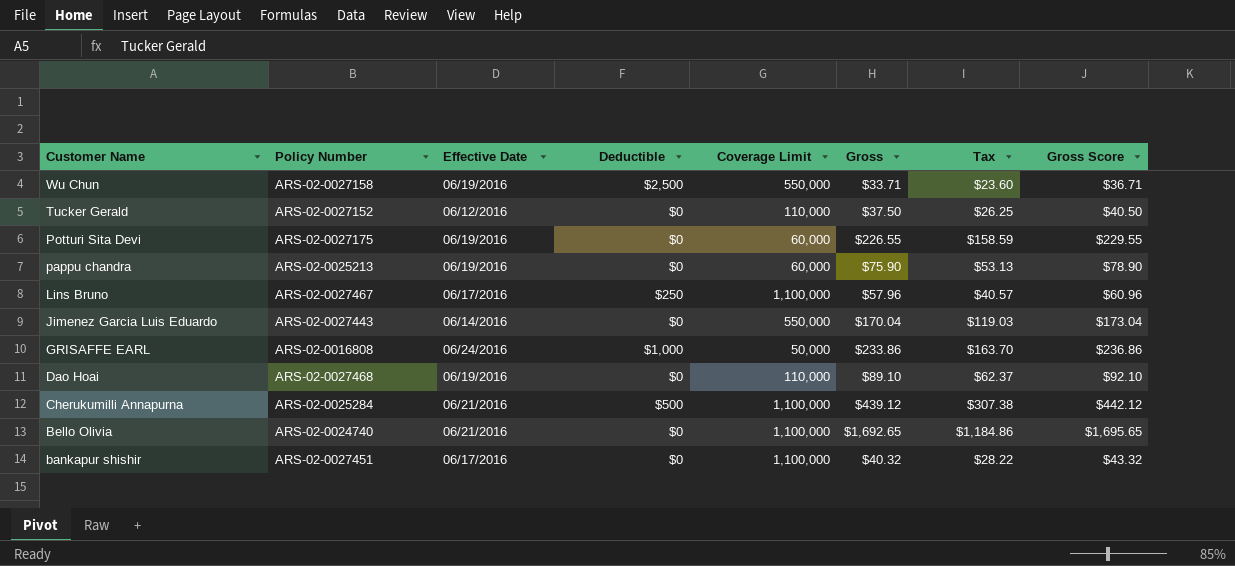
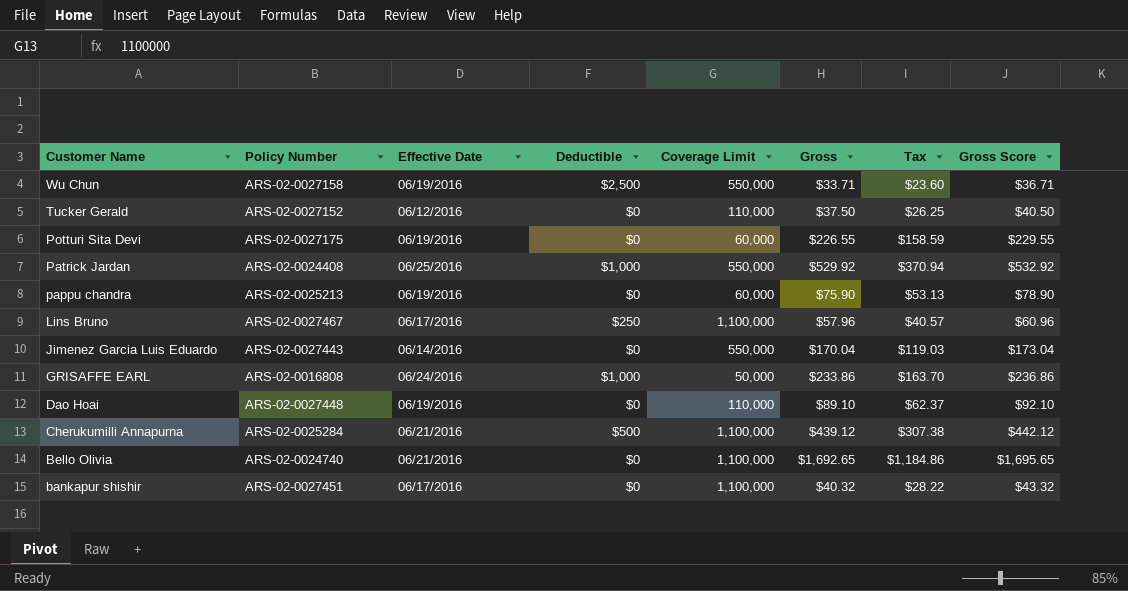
row Patrick Jardan: none -> ARS-02-0024408 | 06/25/2016 | $1,000 | 550,000 | $529.92 | $370.94 | $532.92
Dao Hoai | Policy Number: ARS-02-0027468 -> ARS-02-0027448

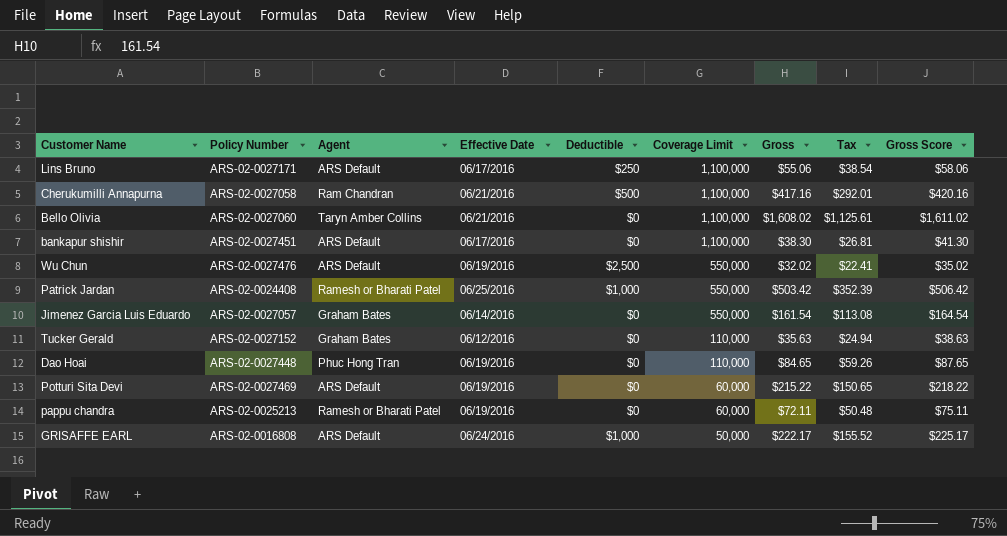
row order: Customer Name descending -> Coverage Limit descending
column Agent | position: none -> 3
Lins Bruno | Policy Number: ARS-02-0027467 -> ARS-02-0027171
Lins Bruno | Gross: $57.96 -> $55.06
Lins Bruno | Tax: $40.57 -> $38.54
Lins Bruno | Gross Score: $60.96 -> $58.06
Cherukumilli Annapurna | Policy Number: ARS-02-0025284 -> ARS-02-0027058
Cherukumilli Annapurna | Gross: $439.12 -> $417.16
Cherukumilli Annapurna | Tax: $307.38 -> $292.01
Cherukumilli Annapurna | Gross Score: $442.12 -> $420.16
Bello Olivia | Policy Number: ARS-02-0024740 -> ARS-02-0027060
Bello Olivia | Gross: $1,692.65 -> $1,608.02
Bello Olivia | Tax: $1,184.86 -> $1,125.61
Bello Olivia | Gross Score: $1,695.65 -> $1,611.02
bankapur shishir | Gross: $40.32 -> $38.30
bankapur shishir | Tax: $28.22 -> $26.81
bankapur shishir | Gross Score: $43.32 -> $41.30
Wu Chun | Policy Number: ARS-02-0027158 -> ARS-02-0027476
Wu Chun | Gross: $33.71 -> $32.02
Wu Chun | Tax: $23.60 -> $22.41
Wu Chun | Gross Score: $36.71 -> $35.02
Patrick Jardan | Gross: $529.92 -> $503.42
Patrick Jardan | Tax: $370.94 -> $352.39
Patrick Jardan | Gross Score: $532.92 -> $506.42
Jimenez Garcia Luis Eduardo | Policy Number: ARS-02-0027443 -> ARS-02-0027057
Jimenez Garcia Luis Eduardo | Gross: $170.04 -> $161.54
Jimenez Garcia Luis Eduardo | Tax: $119.03 -> $113.08
Jimenez Garcia Luis Eduardo | Gross Score: $173.04 -> $164.54
Tucker Gerald | Gross: $37.50 -> $35.63
Tucker Gerald | Tax: $26.25 -> $24.94
Tucker Gerald | Gross Score: $40.50 -> $38.63
Dao Hoai | Gross: $89.10 -> $84.65
Dao Hoai | Tax: $62.37 -> $59.26
Dao Hoai | Gross Score: $92.10 -> $87.65
Potturi Sita Devi | Policy Number: ARS-02-0027175 -> ARS-02-0027469
Potturi Sita Devi | Gross: $226.55 -> $215.22
Potturi Sita Devi | Tax: $158.59 -> $150.65
Potturi Sita Devi | Gross Score: $229.55 -> $218.22
pappu chandra | Gross: $75.90 -> $72.11
pappu chandra | Tax: $53.13 -> $50.48
pappu chandra | Gross Score: $78.90 -> $75.11
GRISAFFE EARL | Gross: $233.86 -> $222.17
GRISAFFE EARL | Tax: $163.70 -> $155.52
GRISAFFE EARL | Gross Score: $236.86 -> $225.17

